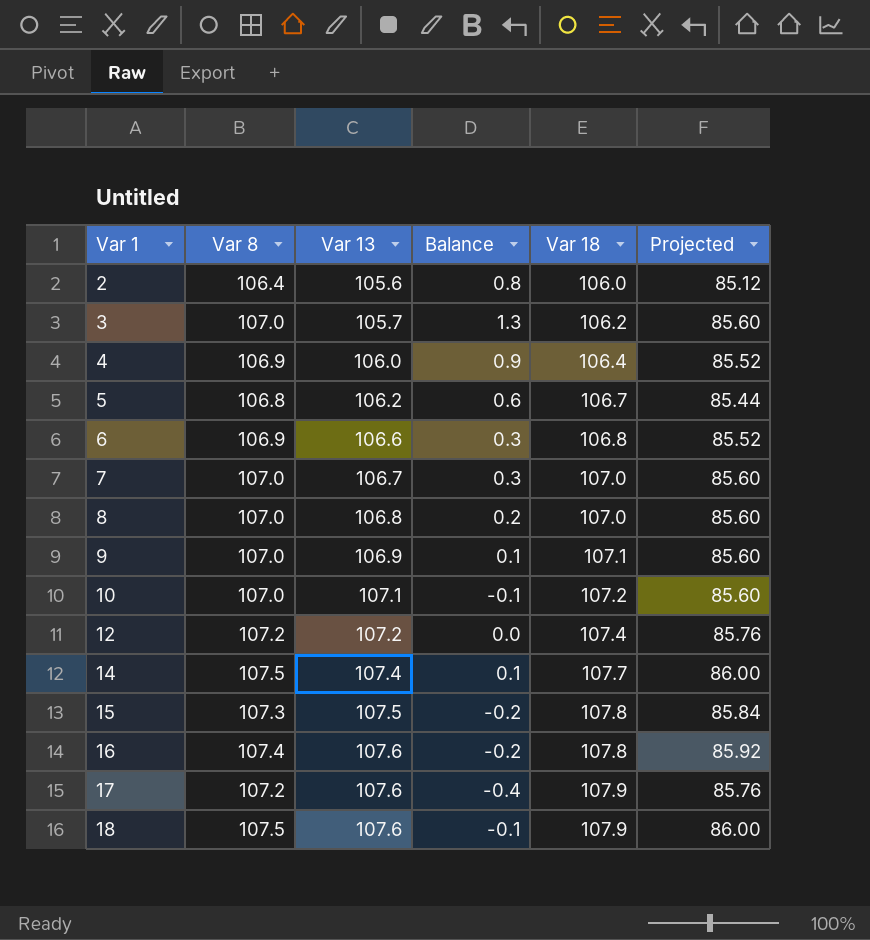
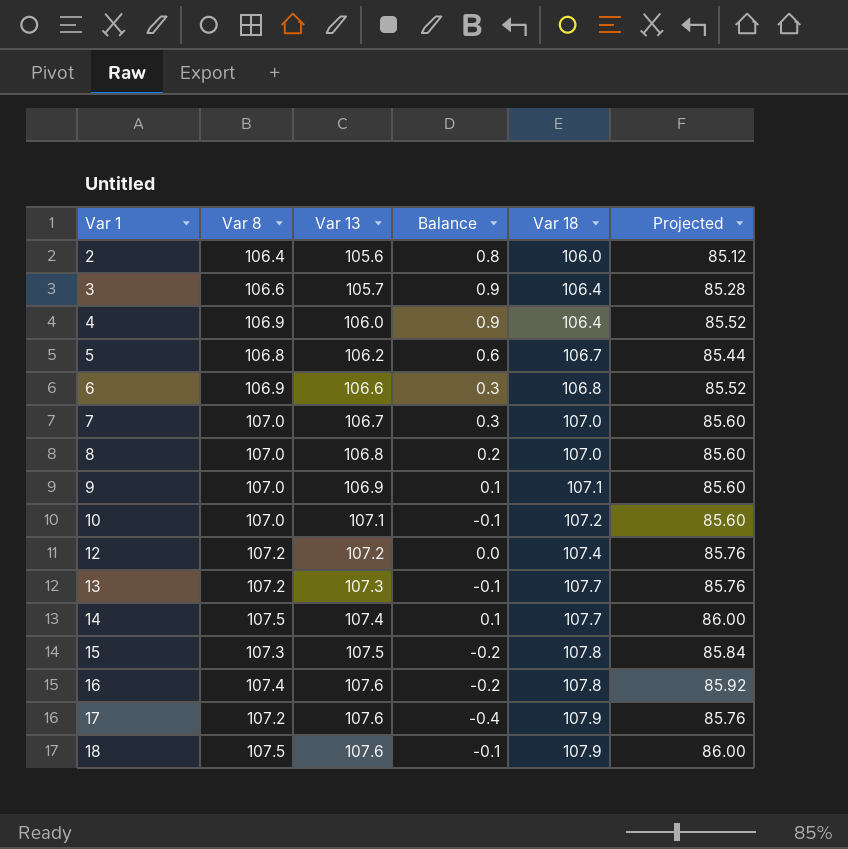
3 | Var 8: 107.0 -> 106.6
3 | Balance: 1.3 -> 0.9
3 | Var 18: 106.2 -> 106.4
3 | Projected: 85.60 -> 85.28
row 13: none -> 107.2 | 107.3 | -0.1 | 107.7 | 85.76

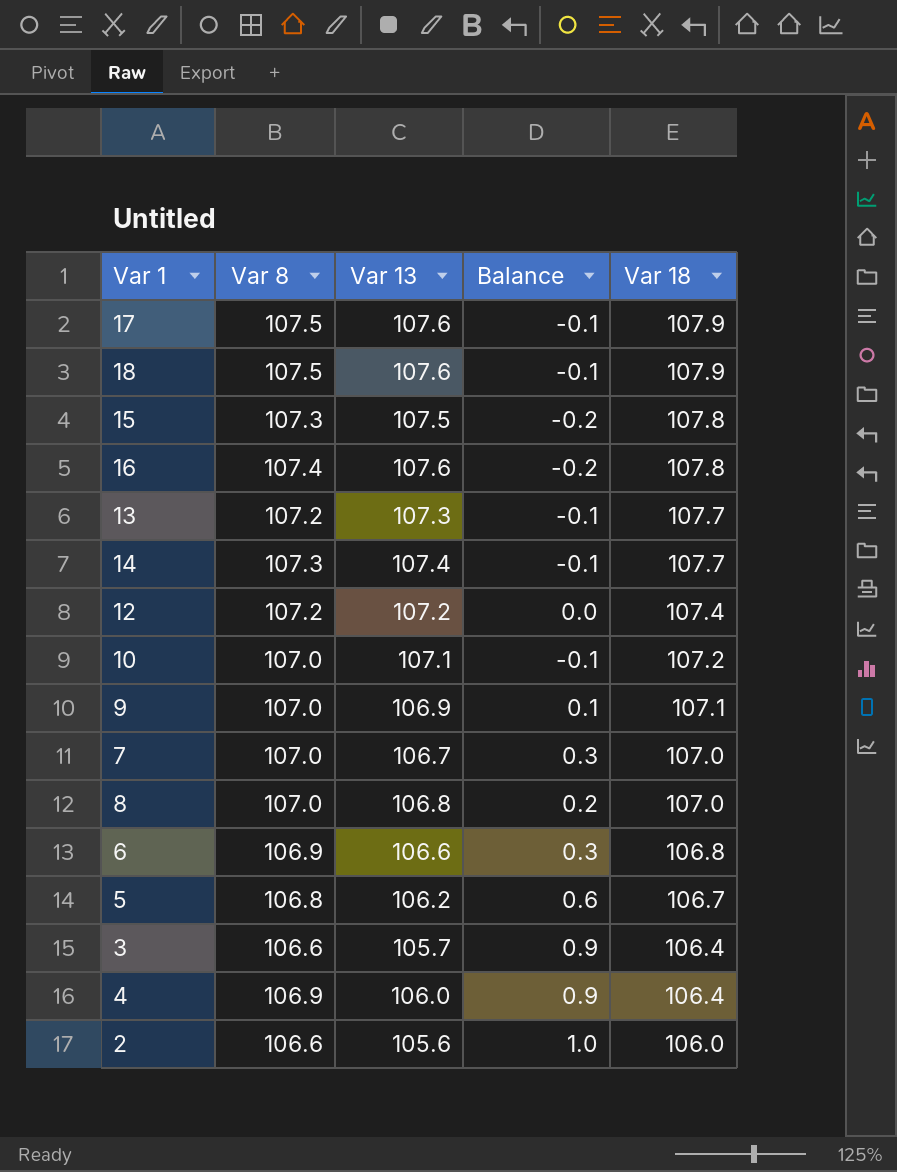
row order: Var 1 ascending -> Var 18 descending
column Projected | formula: [Var 8] * 0.8 -> none
17 | Var 8: 107.2 -> 107.5
17 | Balance: -0.4 -> -0.1
14 | Var 8: 107.5 -> 107.3
14 | Balance: 0.1 -> -0.1
2 | Var 8: 106.4 -> 106.6
2 | Balance: 0.8 -> 1.0

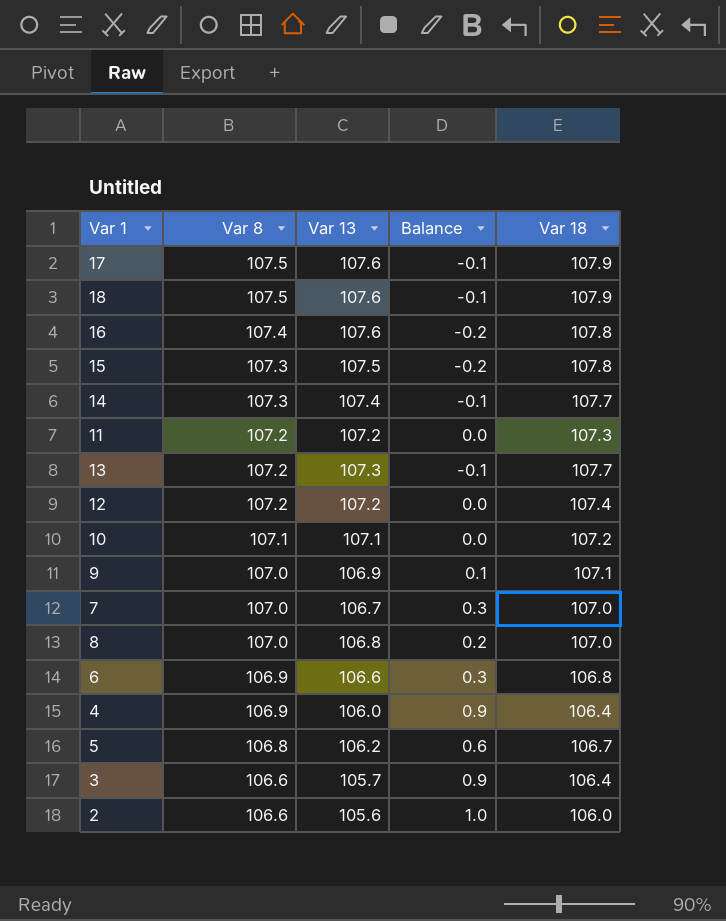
row order: Var 18 descending -> Var 8 descending
row 11: none -> 107.2 | 107.2 | 0.0 | 107.3
10 | Var 8: 107.0 -> 107.1
10 | Balance: -0.1 -> 0.0

